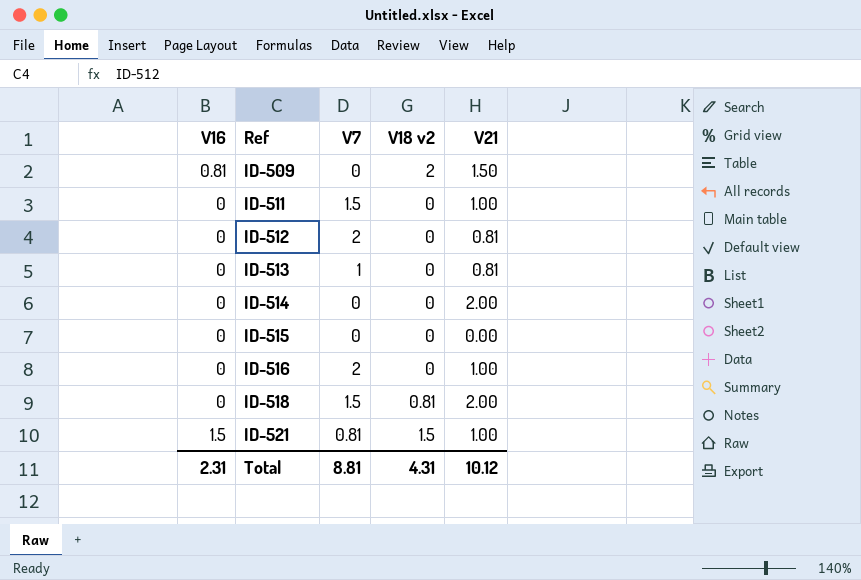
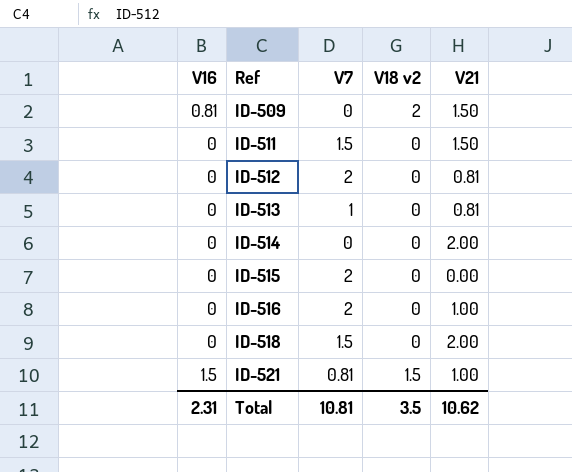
ID-511 | V21: 1.00 -> 1.50
ID-515 | V7: 0 -> 2
ID-518 | V18 v2: 0.81 -> 0
Total | V7: 8.81 -> 10.81
Total | V18 v2: 4.31 -> 3.5
Total | V21: 10.12 -> 10.62

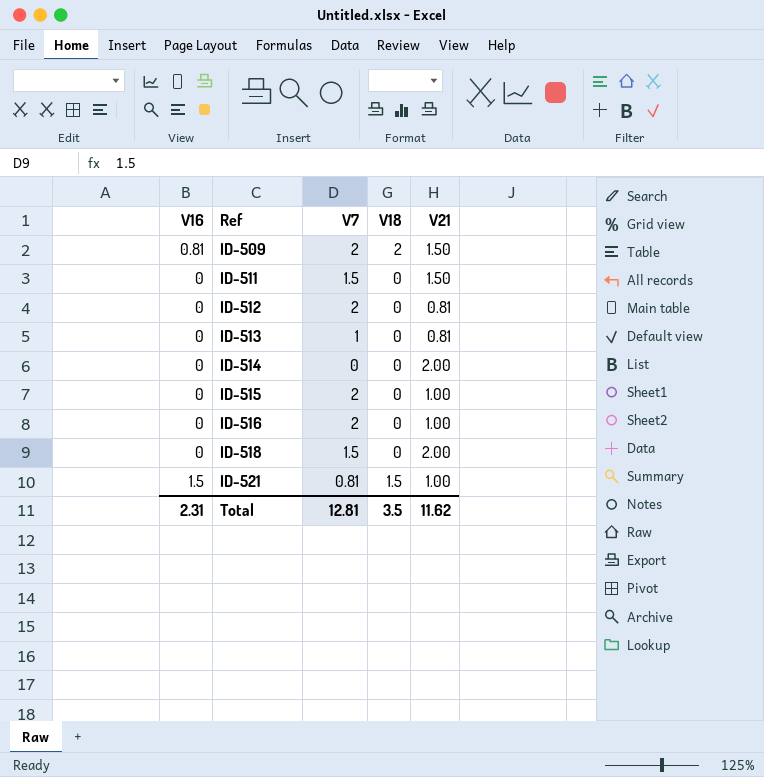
column name: V18 v2 -> V18
ID-509 | V7: 0 -> 2
ID-515 | V21: 0.00 -> 1.00
Total | V7: 10.81 -> 12.81
Total | V21: 10.62 -> 11.62

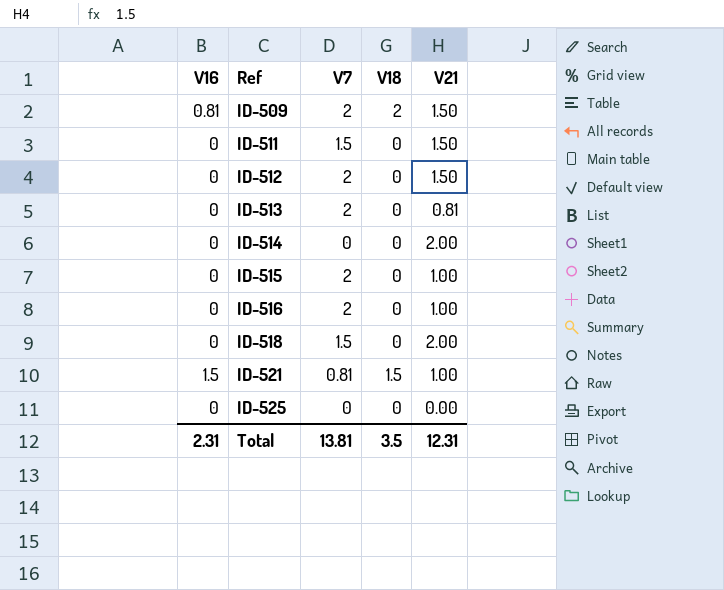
ID-512 | V21: 0.81 -> 1.50
ID-513 | V7: 1 -> 2
row ID-525: none -> 0 | 0 | 0 | 0.00
Total | V7: 12.81 -> 13.81
Total | V21: 11.62 -> 12.31

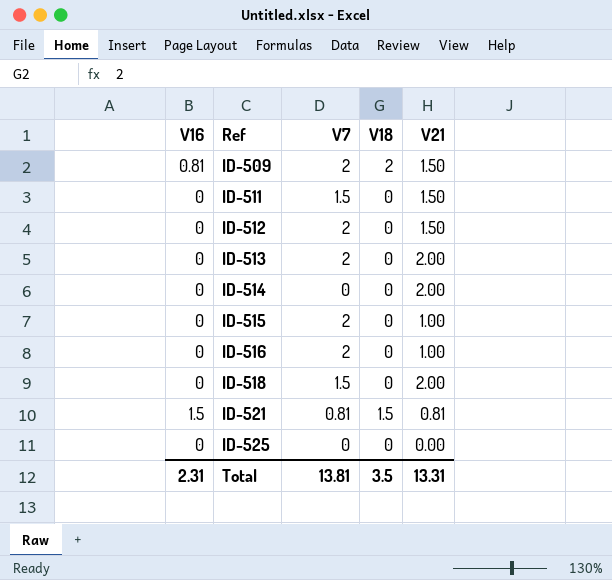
ID-513 | V21: 0.81 -> 2.00
ID-521 | V21: 1.00 -> 0.81
Total | V21: 12.31 -> 13.31

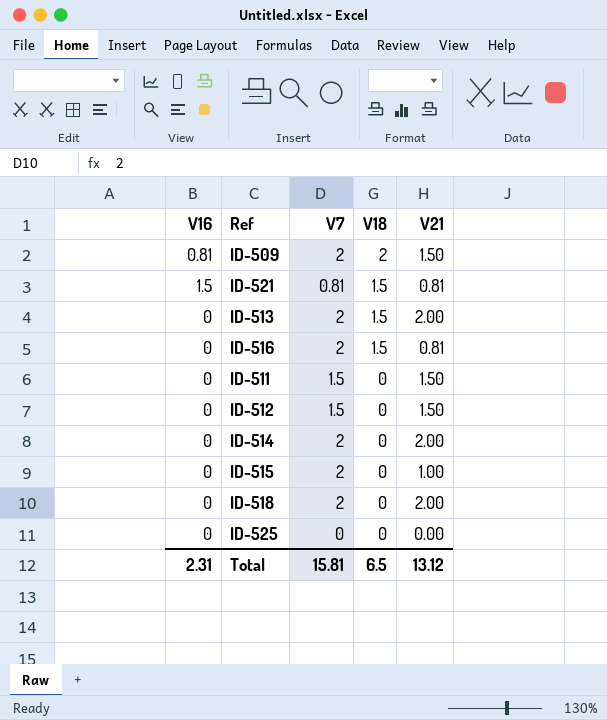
row order: Ref ascending -> V18 descending
ID-513 | V18: 0 -> 1.5
ID-516 | V18: 0 -> 1.5
ID-516 | V21: 1.00 -> 0.81
ID-512 | V7: 2 -> 1.5
ID-514 | V7: 0 -> 2
ID-518 | V7: 1.5 -> 2
Total | V7: 13.81 -> 15.81
Total | V18: 3.5 -> 6.5
Total | V21: 13.31 -> 13.12

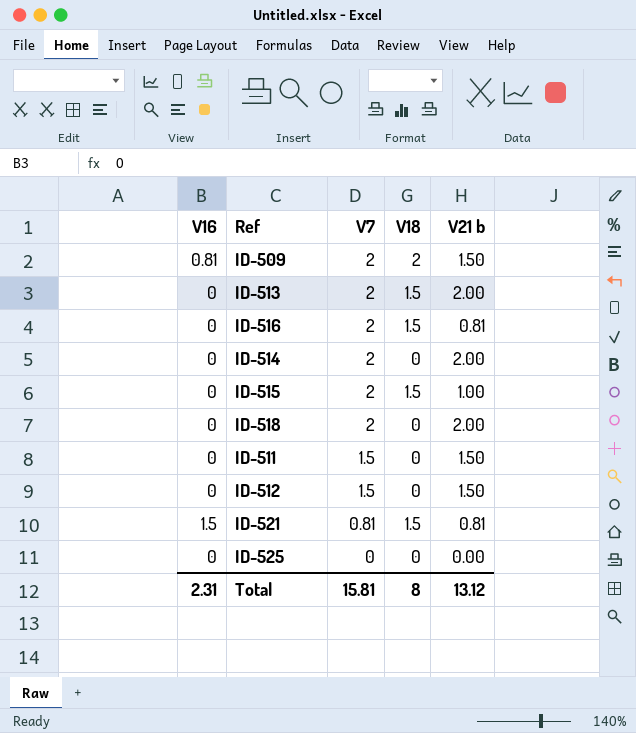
row order: V18 descending -> V7 descending
column name: V21 -> V21 b
ID-515 | V18: 0 -> 1.5
Total | V18: 6.5 -> 8

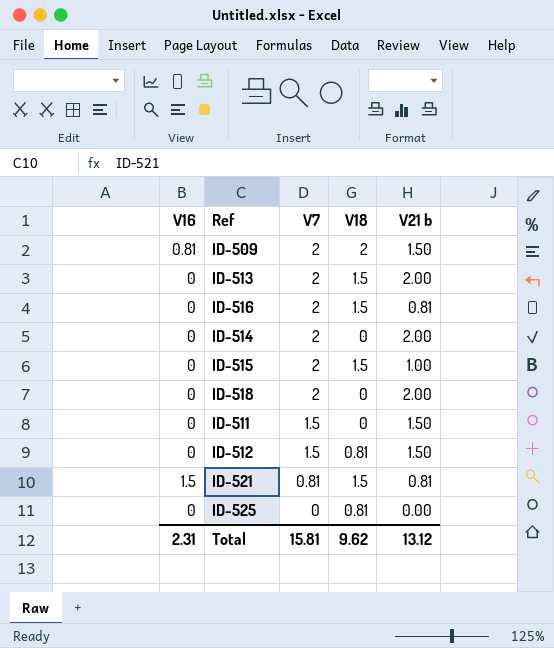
ID-512 | V18: 0 -> 0.81
ID-525 | V18: 0 -> 0.81
Total | V18: 8 -> 9.62

